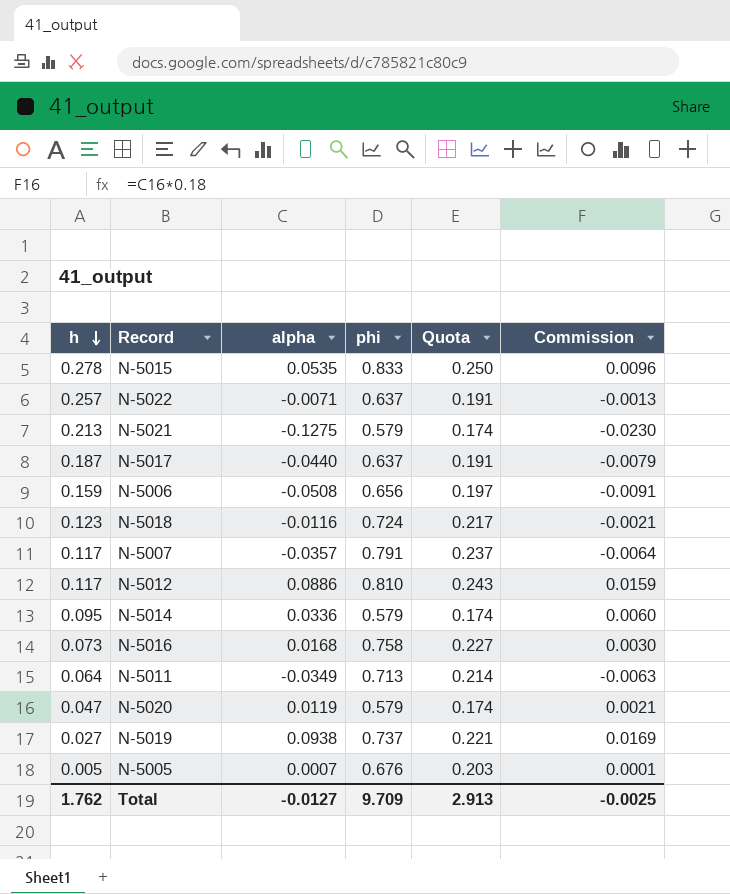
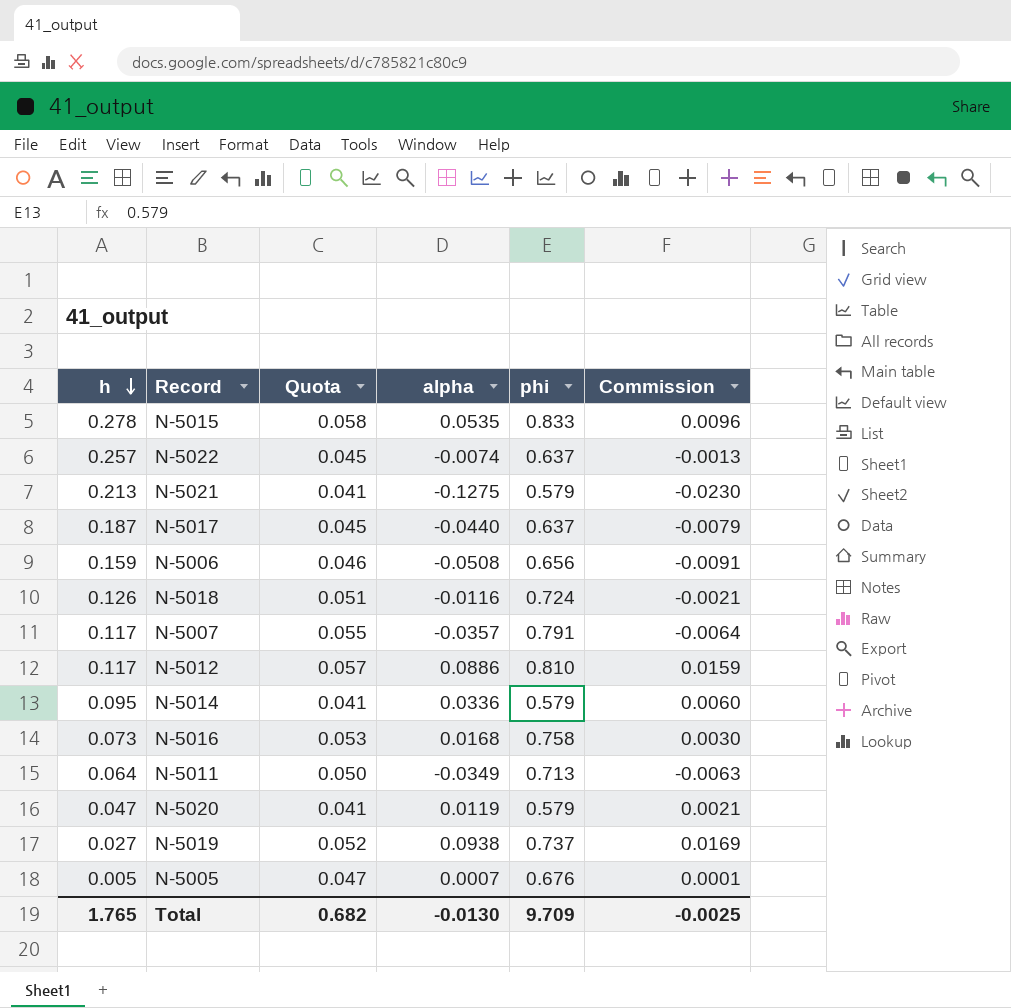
column Quota | formula: [phi] * 0.3 -> [phi] * 0.07
column Quota | position: 5 -> 3
N-5022 | alpha: -0.0071 -> -0.0074
N-5018 | h: 0.123 -> 0.126
Total | h: 1.762 -> 1.765
Total | Quota: 2.913 -> 0.682
Total | alpha: -0.0127 -> -0.0130

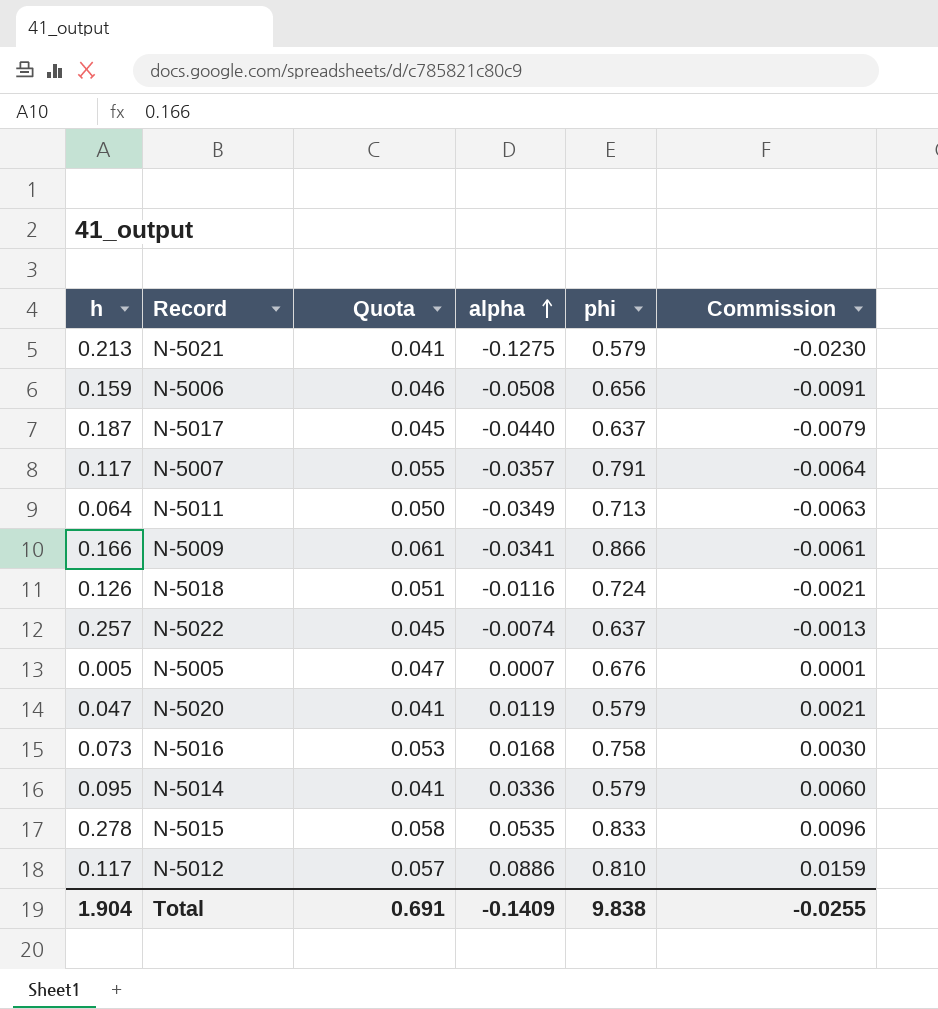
row order: h descending -> alpha ascending
row N-5019: 0.027 | 0.052 | 0.0938 | 0.737 | 0.0169 -> none
row N-5009: none -> 0.166 | 0.061 | -0.0341 | 0.866 | -0.0061
Total | h: 1.765 -> 1.904
Total | Quota: 0.682 -> 0.691
Total | alpha: -0.0130 -> -0.1409
Total | phi: 9.709 -> 9.838
Total | Commission: -0.0025 -> -0.0255

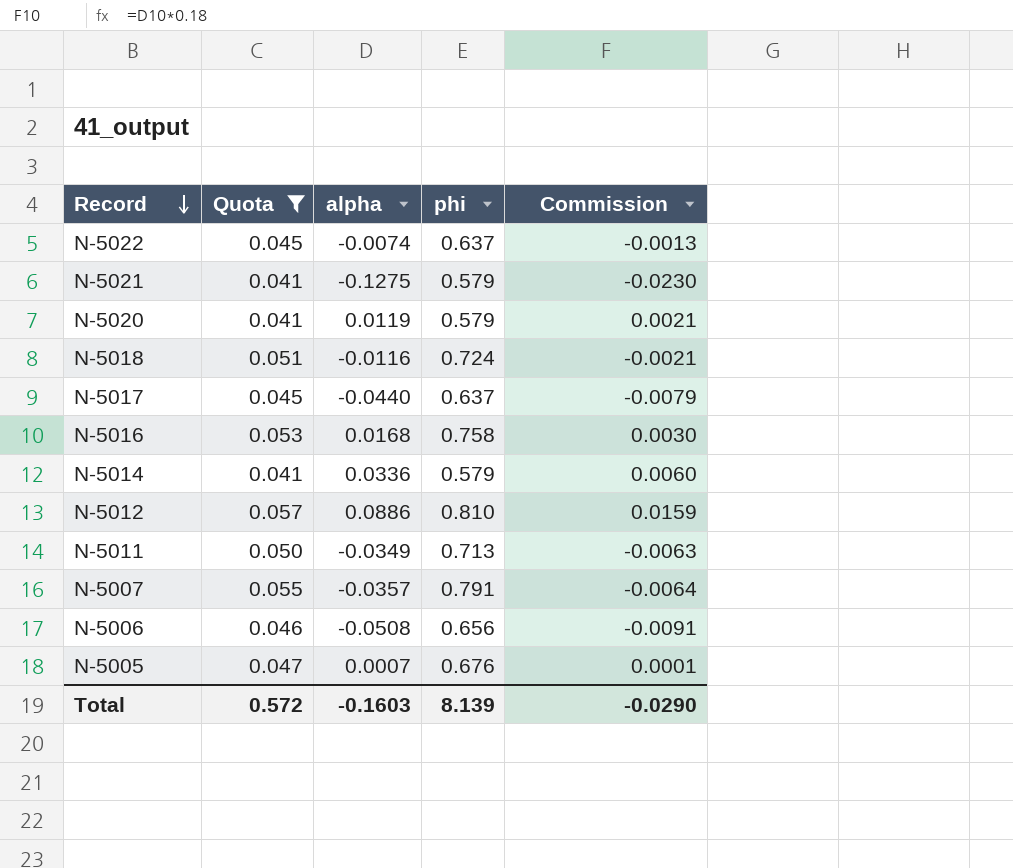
filter: none -> Quota <= 0.057
row order: alpha ascending -> Record descending
column h | position: 1 -> none
Total | Quota: 0.691 -> 0.572
Total | alpha: -0.1409 -> -0.1603
Total | phi: 9.838 -> 8.139
Total | Commission: -0.0255 -> -0.0290

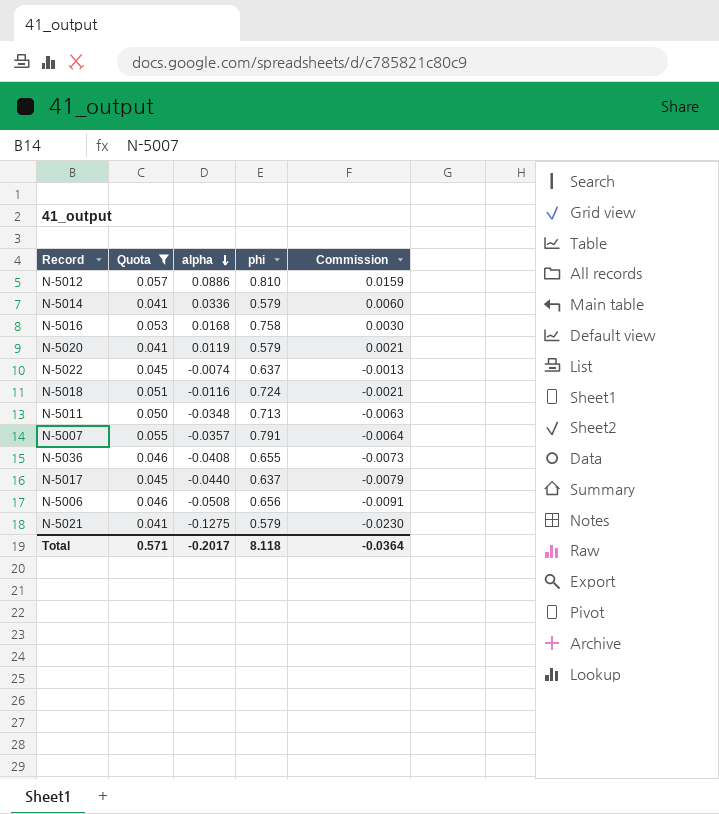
row order: Record descending -> alpha descending
row N-5005: 0.047 | 0.0007 | 0.676 | 0.0001 -> none
N-5011 | alpha: -0.0349 -> -0.0348
row N-5036: none -> 0.046 | -0.0408 | 0.655 | -0.0073
Total | Quota: 0.572 -> 0.571
Total | alpha: -0.1603 -> -0.2017
Total | phi: 8.139 -> 8.118
Total | Commission: -0.0290 -> -0.0364

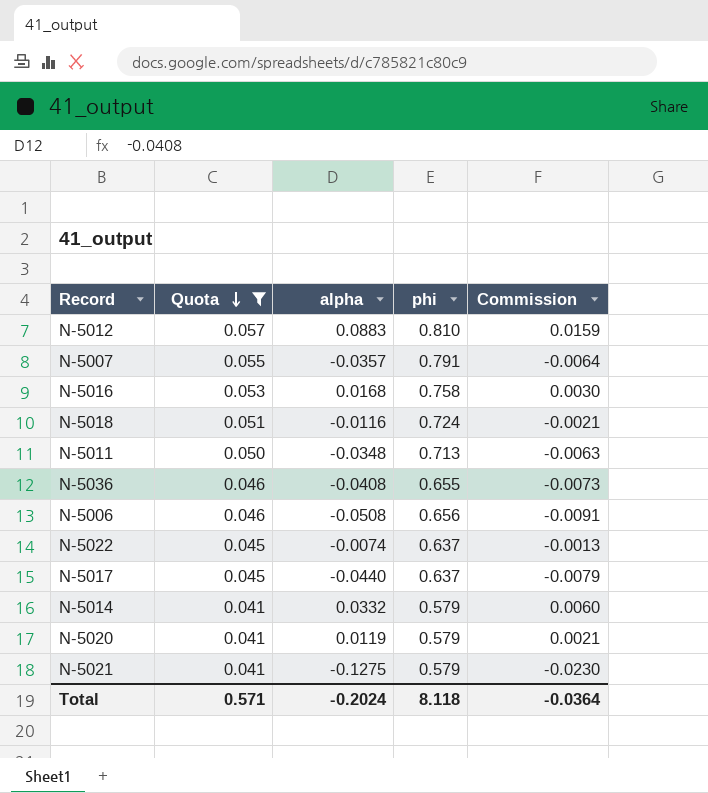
row order: alpha descending -> Quota descending
N-5012 | alpha: 0.0886 -> 0.0883
N-5014 | alpha: 0.0336 -> 0.0332
Total | alpha: -0.2017 -> -0.2024

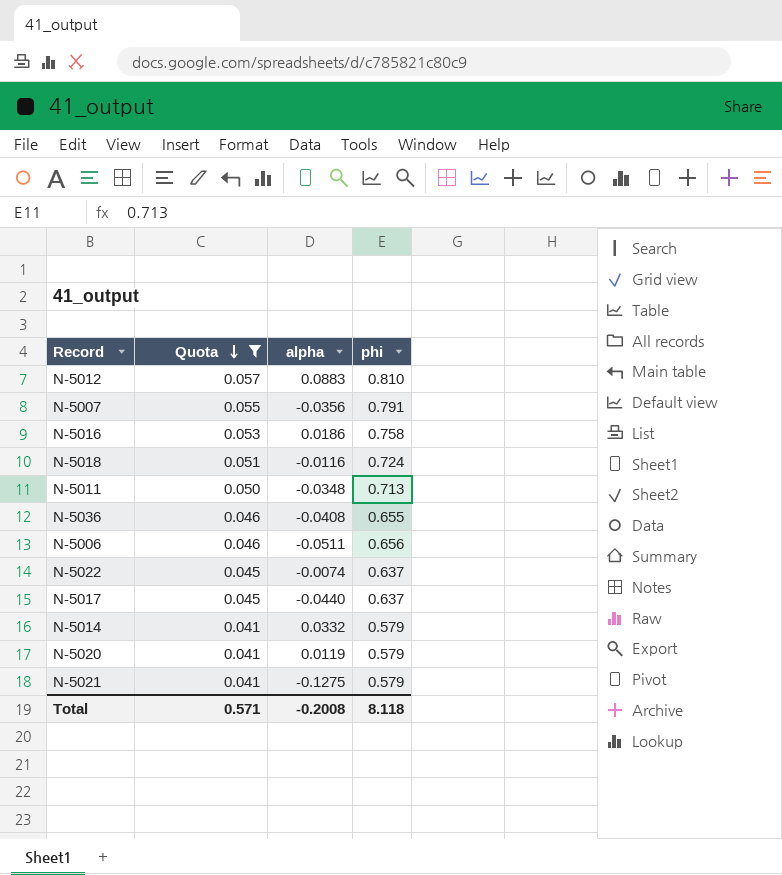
column Commission | formula: [alpha] * 0.18 -> none
N-5007 | alpha: -0.0357 -> -0.0356
N-5016 | alpha: 0.0168 -> 0.0186
N-5006 | alpha: -0.0508 -> -0.0511
Total | alpha: -0.2024 -> -0.2008

